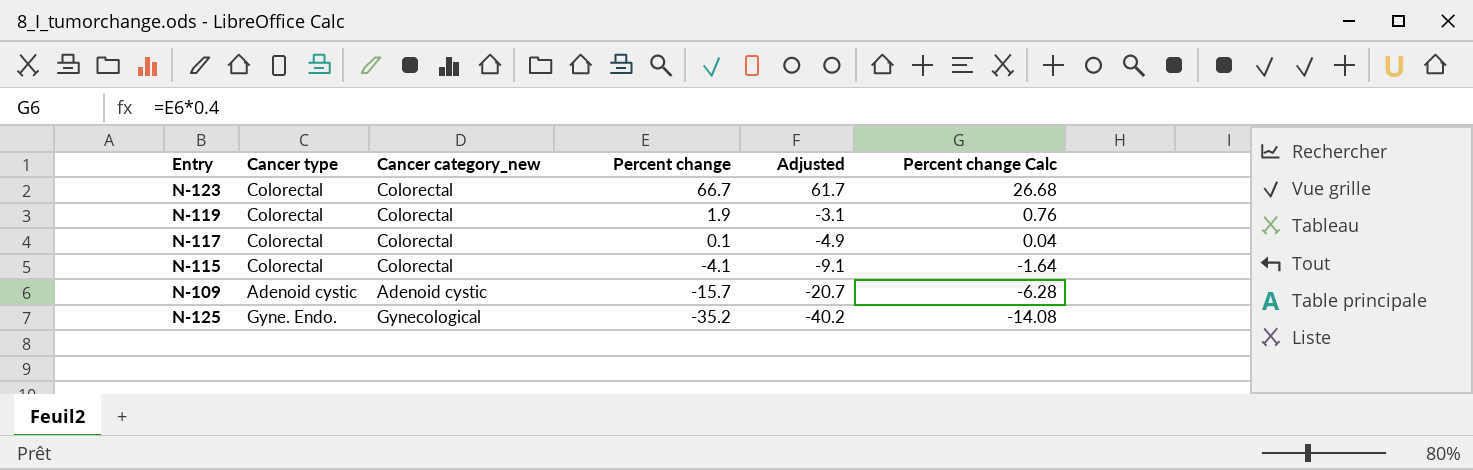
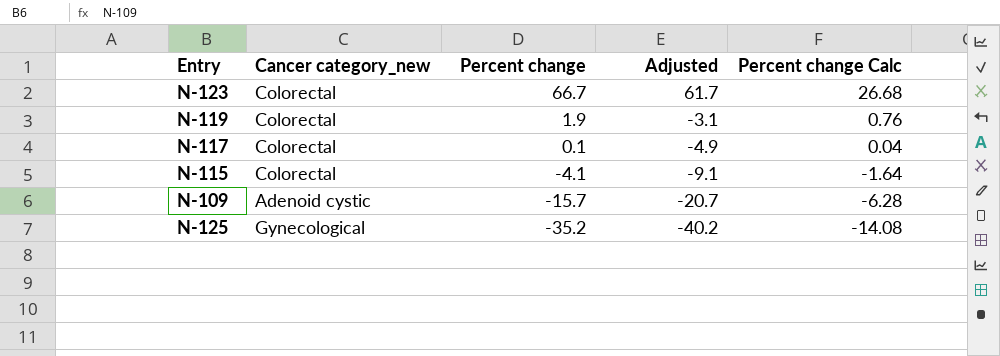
column Cancer type | position: 2 -> none

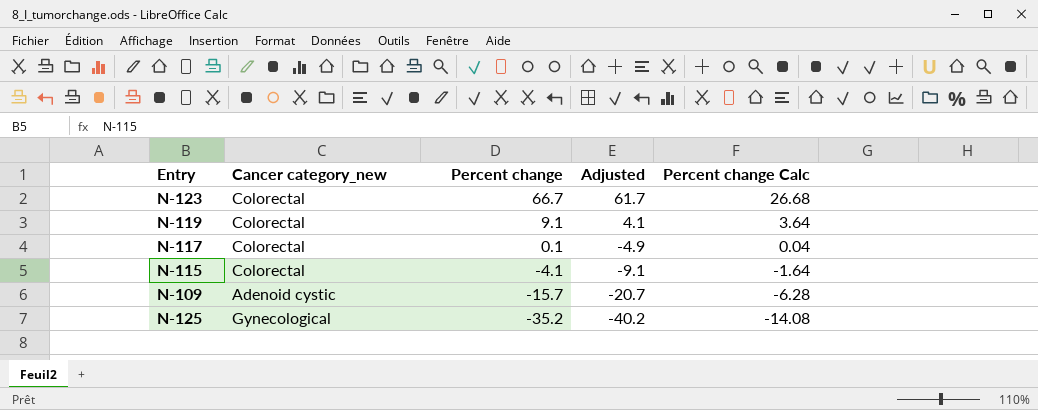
N-119 | Percent change: 1.9 -> 9.1
N-119 | Adjusted: -3.1 -> 4.1
N-119 | Percent change Calc: 0.76 -> 3.64

